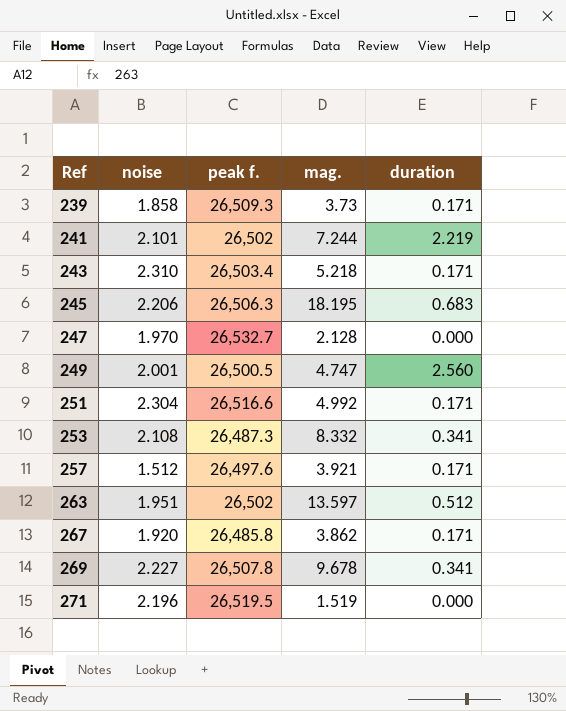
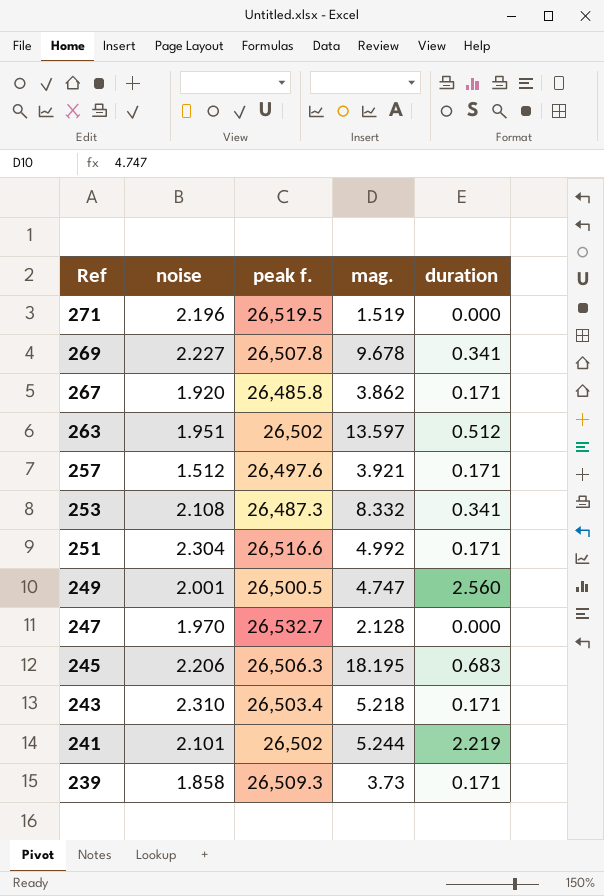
row order: Ref ascending -> Ref descending
241 | mag.: 7.244 -> 5.244

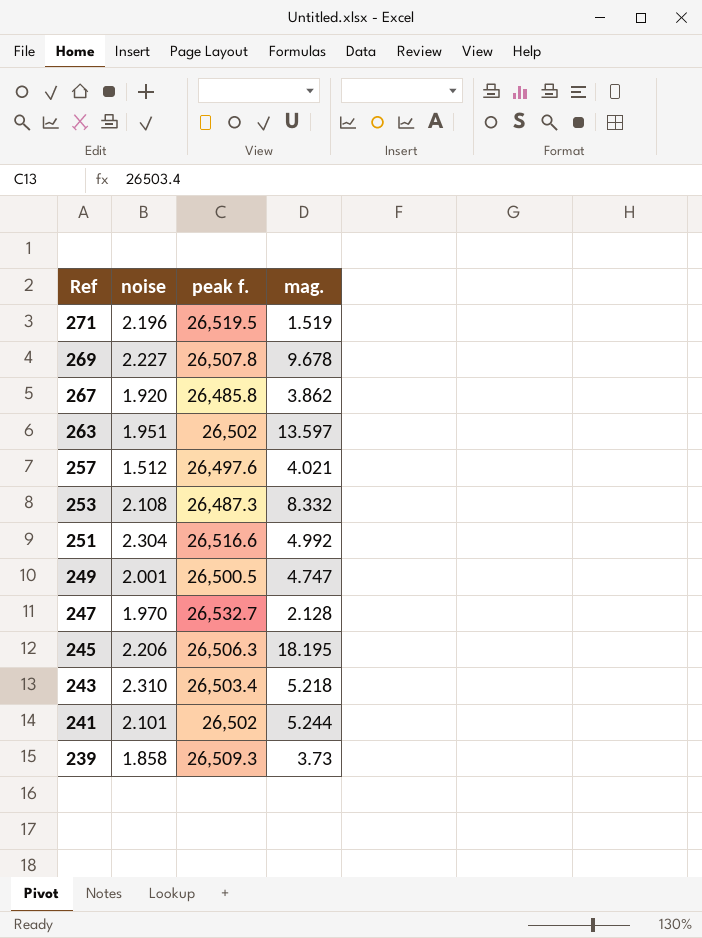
column duration | position: 5 -> none
257 | mag.: 3.921 -> 4.021

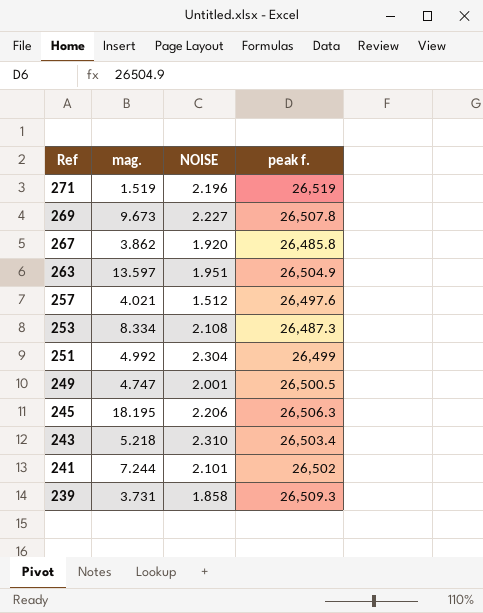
column mag. | position: 4 -> 2
column name: noise -> NOISE
row 247: 1.970 | 26,532.7 | 2.128 -> none
271 | peak f.: 26,519.5 -> 26,519
269 | mag.: 9.678 -> 9.673
263 | peak f.: 26,502 -> 26,504.9
253 | mag.: 8.332 -> 8.334
251 | peak f.: 26,516.6 -> 26,499
241 | mag.: 5.244 -> 7.244
239 | mag.: 3.73 -> 3.731

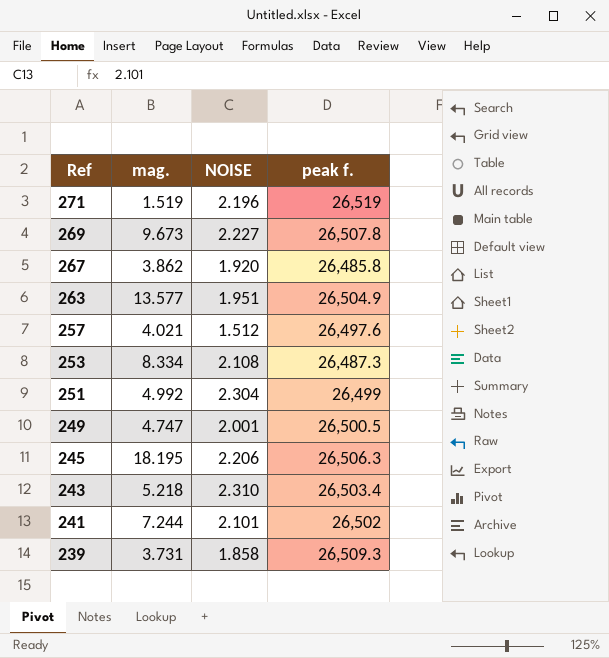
263 | mag.: 13.597 -> 13.577

